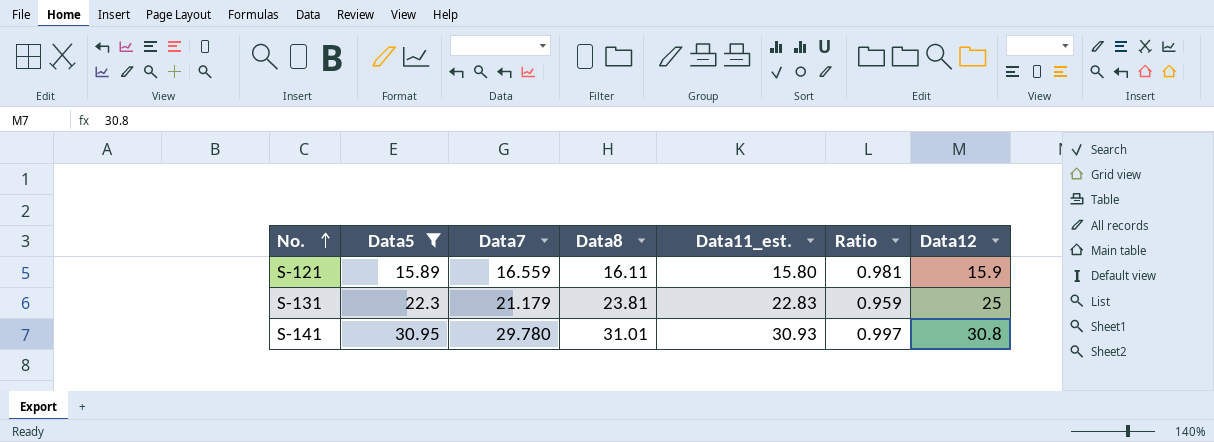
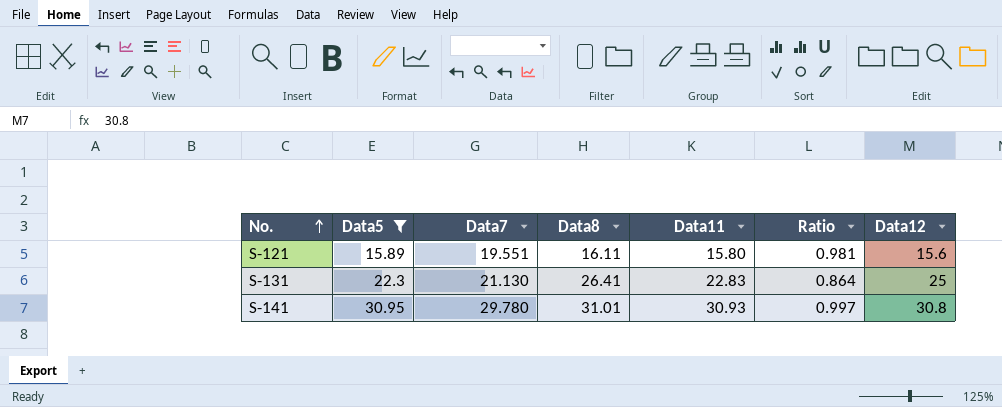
column name: Data11_est. -> Data11
S-121 | Data7: 16.559 -> 19.551
S-121 | Data12: 15.9 -> 15.6
S-131 | Data7: 21.179 -> 21.130
S-131 | Data8: 23.81 -> 26.41
S-131 | Ratio: 0.959 -> 0.864

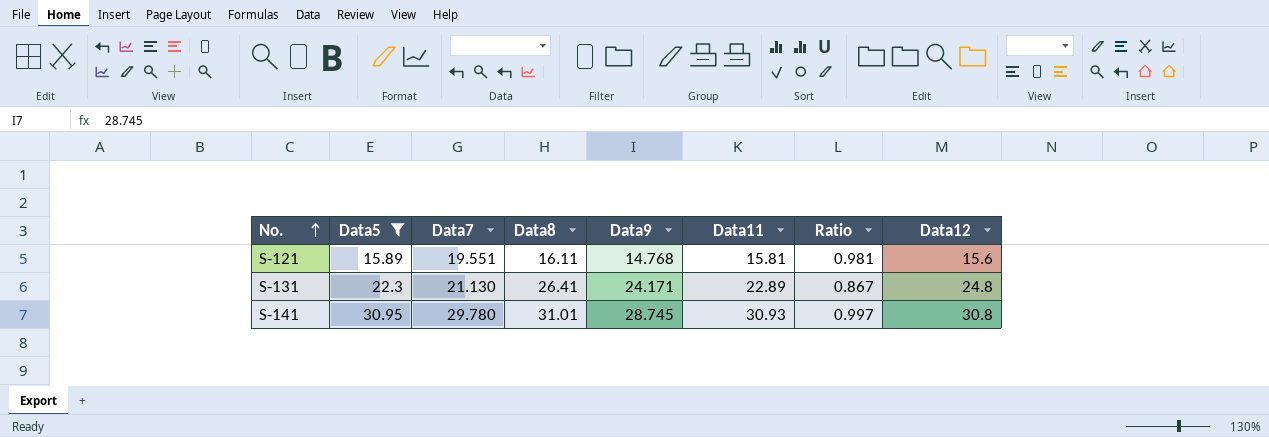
column Data9 | position: none -> 5
S-121 | Data11: 15.80 -> 15.81
S-131 | Data11: 22.83 -> 22.89
S-131 | Ratio: 0.864 -> 0.867
S-131 | Data12: 25 -> 24.8

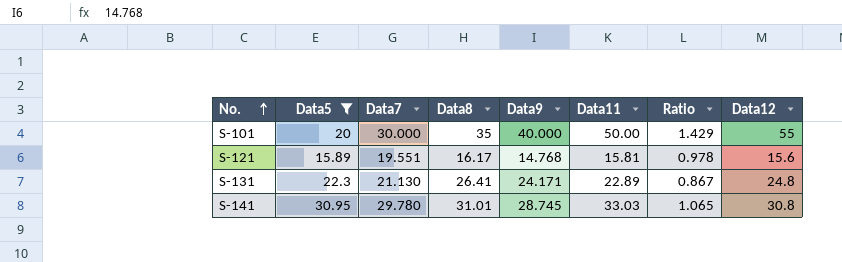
row S-101: none -> 20 | 30.000 | 35 | 40.000 | 50.00 | 1.429 | 55
S-121 | Data8: 16.11 -> 16.17
S-121 | Ratio: 0.981 -> 0.978
S-141 | Data11: 30.93 -> 33.03
S-141 | Ratio: 0.997 -> 1.065

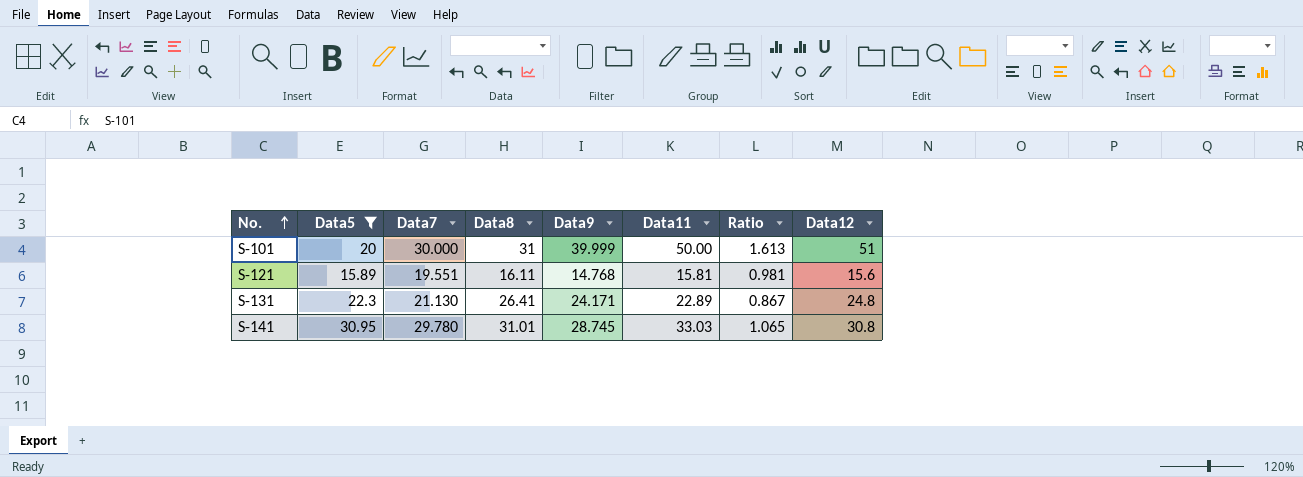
S-101 | Data8: 35 -> 31
S-101 | Data9: 40.000 -> 39.999
S-101 | Ratio: 1.429 -> 1.613
S-101 | Data12: 55 -> 51
S-121 | Data8: 16.17 -> 16.11
S-121 | Ratio: 0.978 -> 0.981

